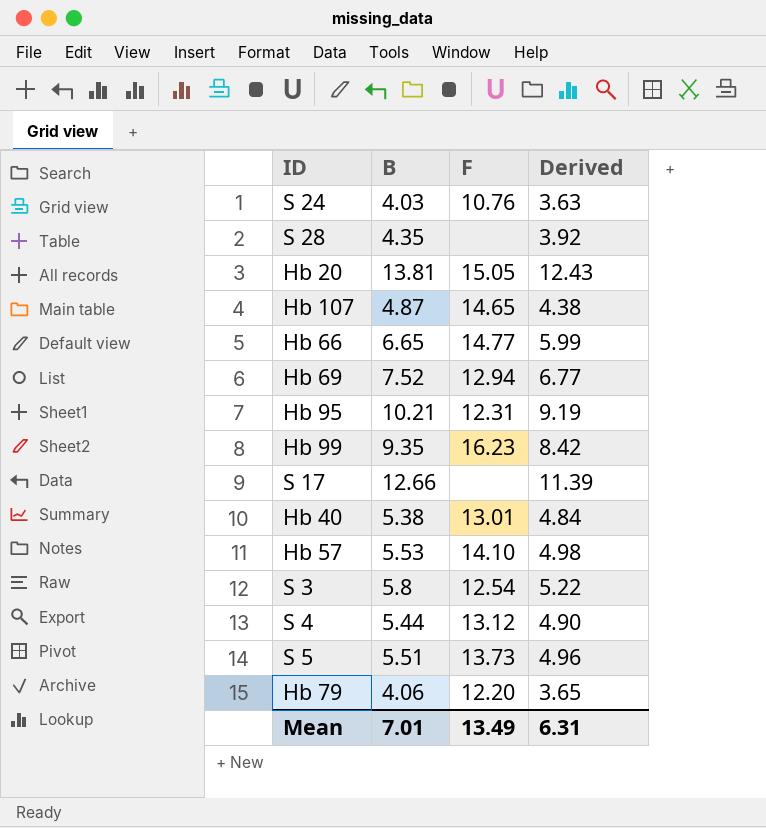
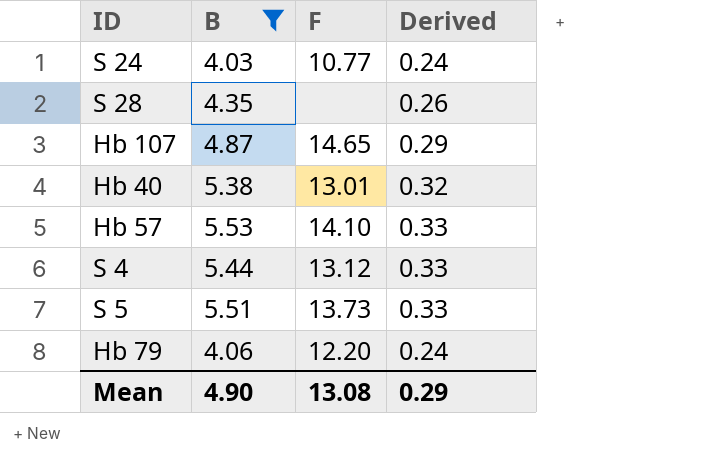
filter: none -> B <= 5.53
column Derived | formula: [B] * 0.9 -> [B] * 0.06
S 24 | F: 10.76 -> 10.77
Mean | B: 7.01 -> 4.90
Mean | F: 13.49 -> 13.08
Mean | Derived: 6.31 -> 0.29

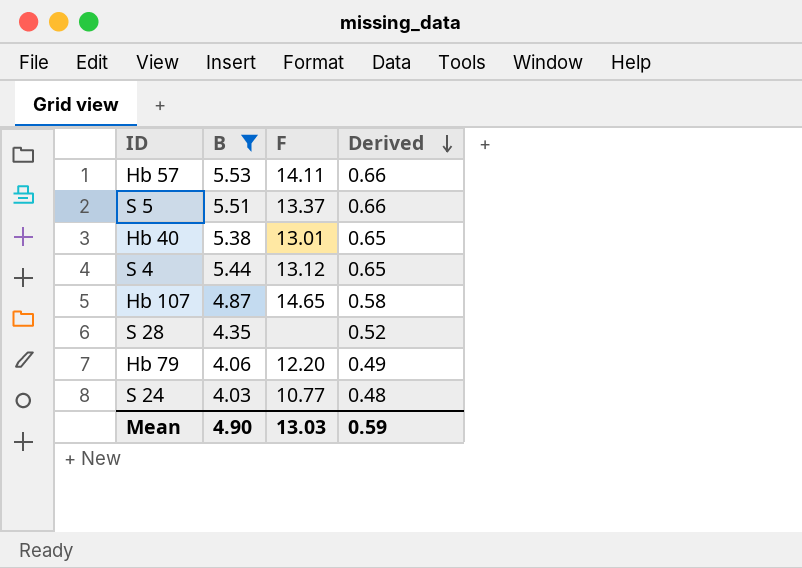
row order: none -> Derived descending
column Derived | formula: [B] * 0.06 -> [B] * 0.12
Hb 57 | F: 14.10 -> 14.11
S 5 | F: 13.73 -> 13.37
Mean | F: 13.08 -> 13.03
Mean | Derived: 0.29 -> 0.59

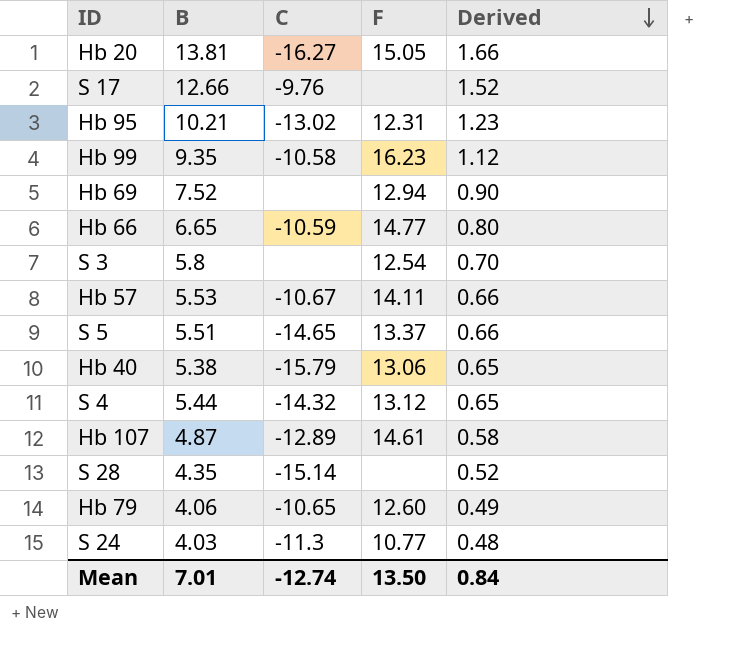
filter: B <= 5.53 -> none
column C | position: none -> 3
Hb 40 | F: 13.01 -> 13.06
Hb 107 | F: 14.65 -> 14.61
Hb 79 | F: 12.20 -> 12.60
Mean | B: 4.90 -> 7.01
Mean | F: 13.03 -> 13.50
Mean | Derived: 0.59 -> 0.84

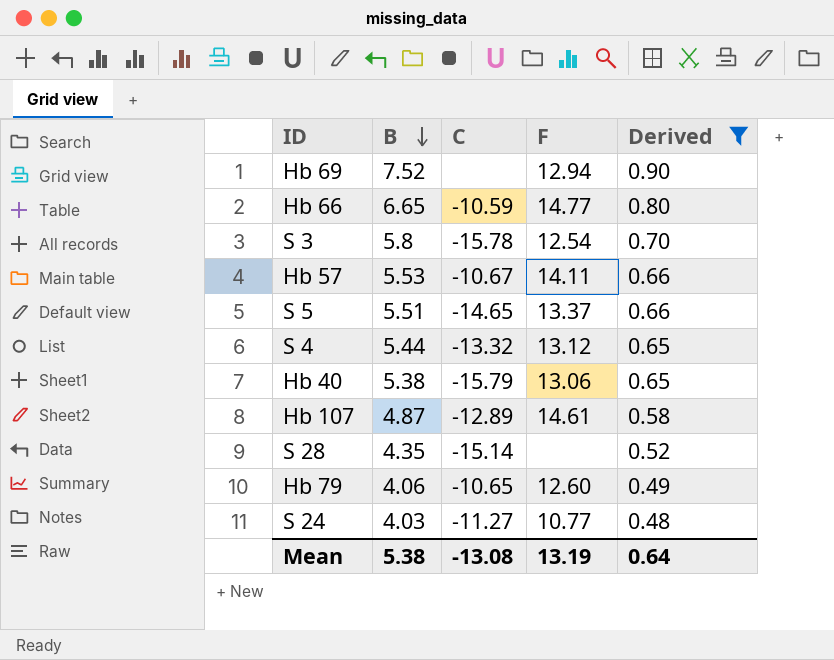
filter: none -> Derived <= 0.90
row order: Derived descending -> B descending
S 3 | C: none -> -15.78
S 4 | C: -14.32 -> -13.32
S 24 | C: -11.3 -> -11.27
Mean | B: 7.01 -> 5.38
Mean | C: -12.74 -> -13.08
Mean | F: 13.50 -> 13.19
Mean | Derived: 0.84 -> 0.64

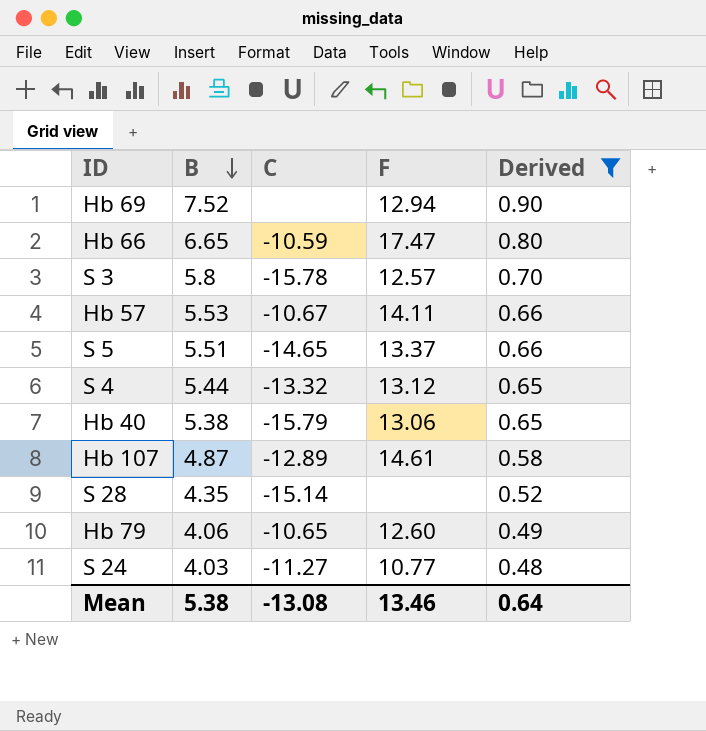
Hb 66 | F: 14.77 -> 17.47
S 3 | F: 12.54 -> 12.57
Mean | F: 13.19 -> 13.46

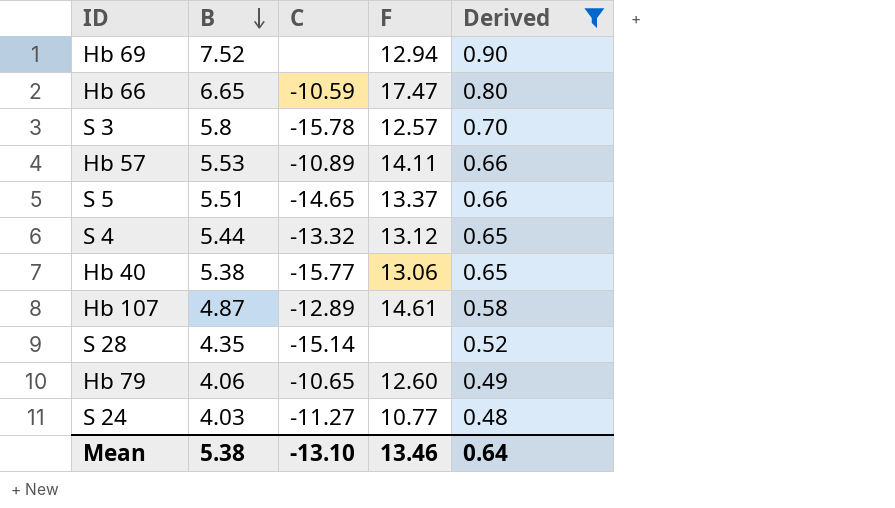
Hb 57 | C: -10.67 -> -10.89
Hb 40 | C: -15.79 -> -15.77
Mean | C: -13.08 -> -13.10

